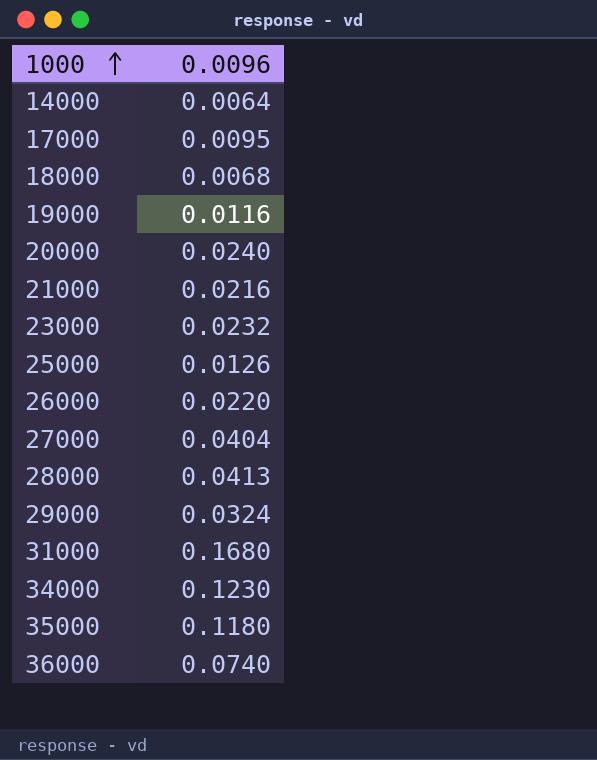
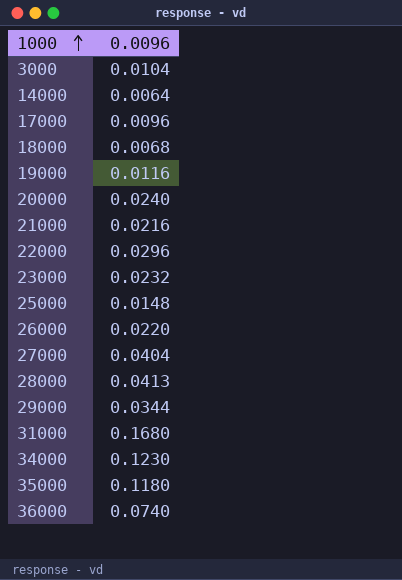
row 3000: none -> 0.0104
17000 | 0.0096: 0.0095 -> 0.0096
row 22000: none -> 0.0296
25000 | 0.0096: 0.0126 -> 0.0148
29000 | 0.0096: 0.0324 -> 0.0344

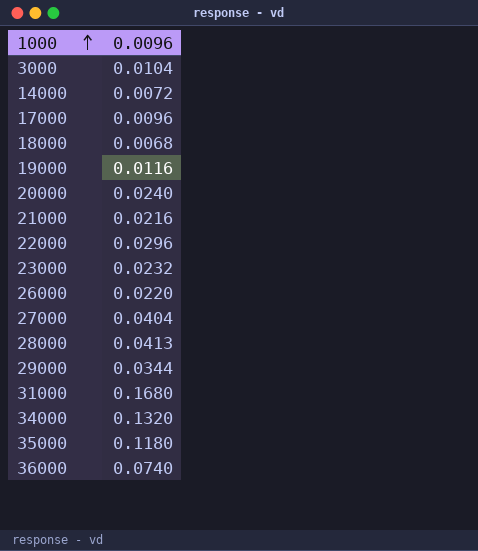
row 25000: 0.0148 -> none
14000 | 0.0096: 0.0064 -> 0.0072
34000 | 0.0096: 0.1230 -> 0.1320

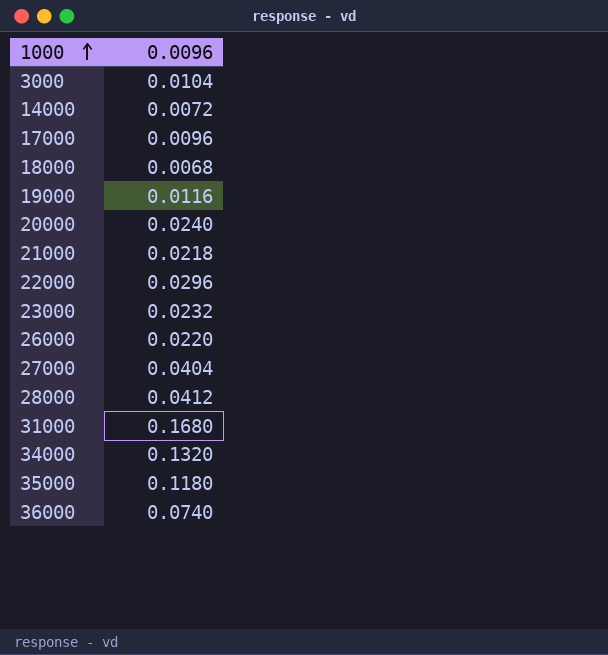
row 29000: 0.0344 -> none
21000 | 0.0096: 0.0216 -> 0.0218
28000 | 0.0096: 0.0413 -> 0.0412

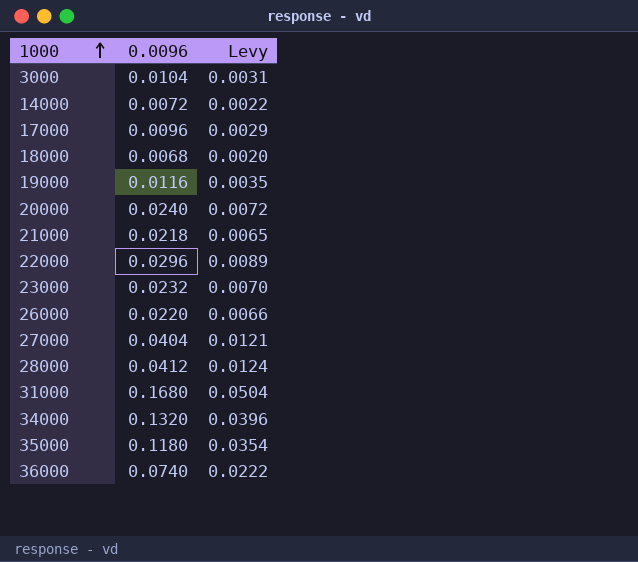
column Levy | formula: none -> [0.0096] * 0.3

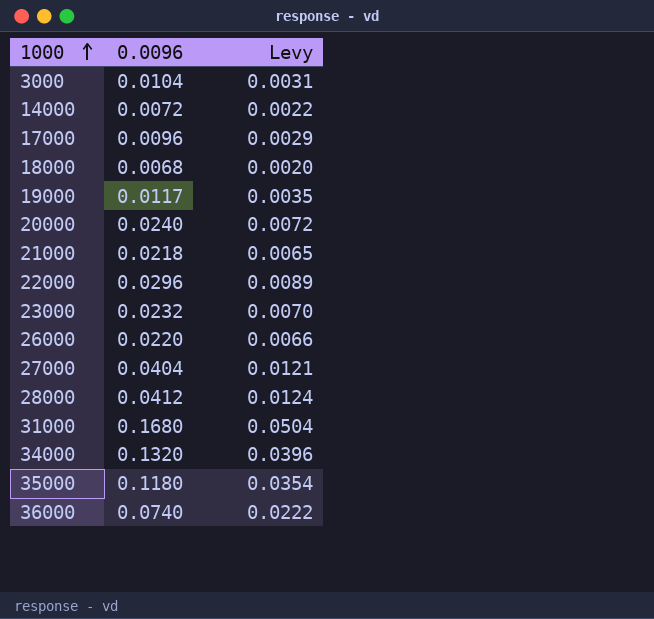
19000 | 0.0096: 0.0116 -> 0.0117

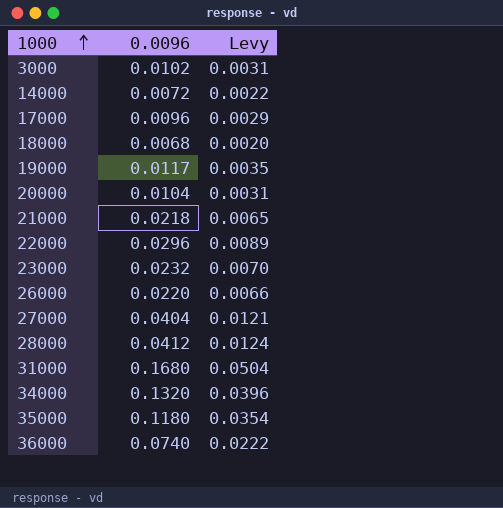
3000 | 0.0096: 0.0104 -> 0.0102
20000 | 0.0096: 0.0240 -> 0.0104
20000 | Levy: 0.0072 -> 0.0031

